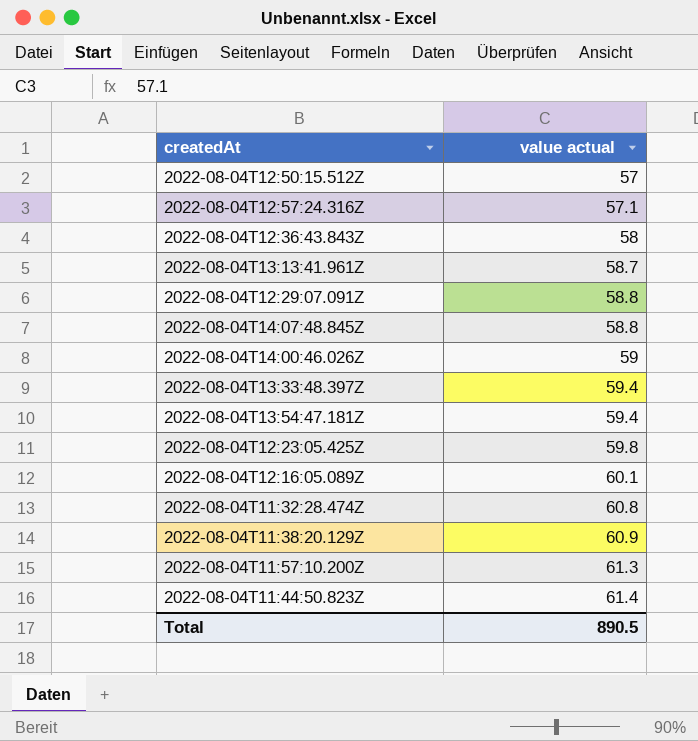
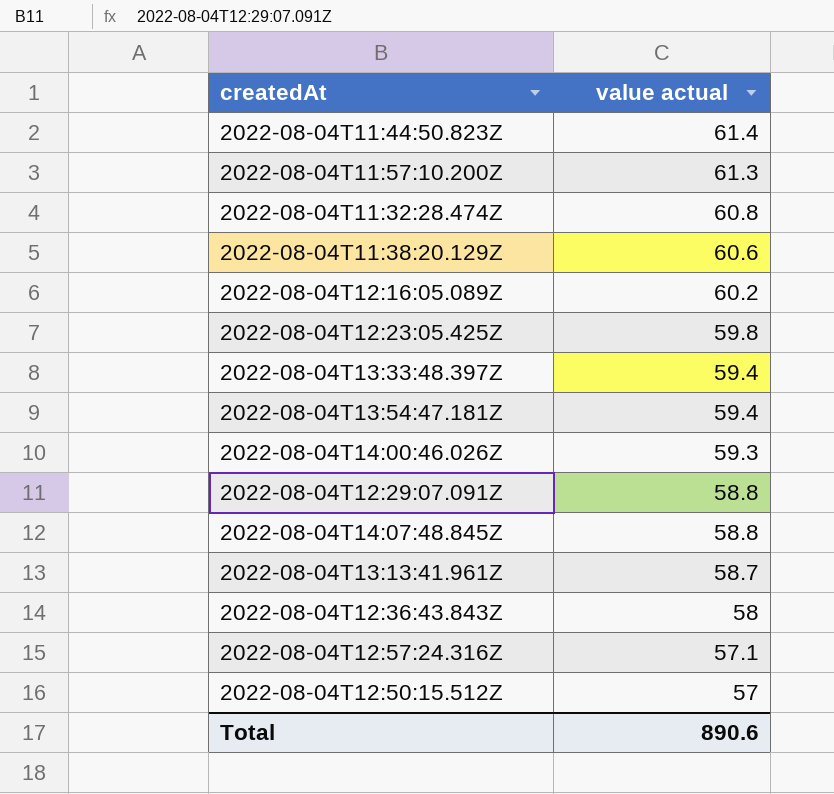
row order: value actual ascending -> value actual descending
2022-08-04T11:38:20.129Z | value actual: 60.9 -> 60.6
2022-08-04T12:16:05.089Z | value actual: 60.1 -> 60.2
2022-08-04T14:00:46.026Z | value actual: 59 -> 59.3
Total | value actual: 890.5 -> 890.6

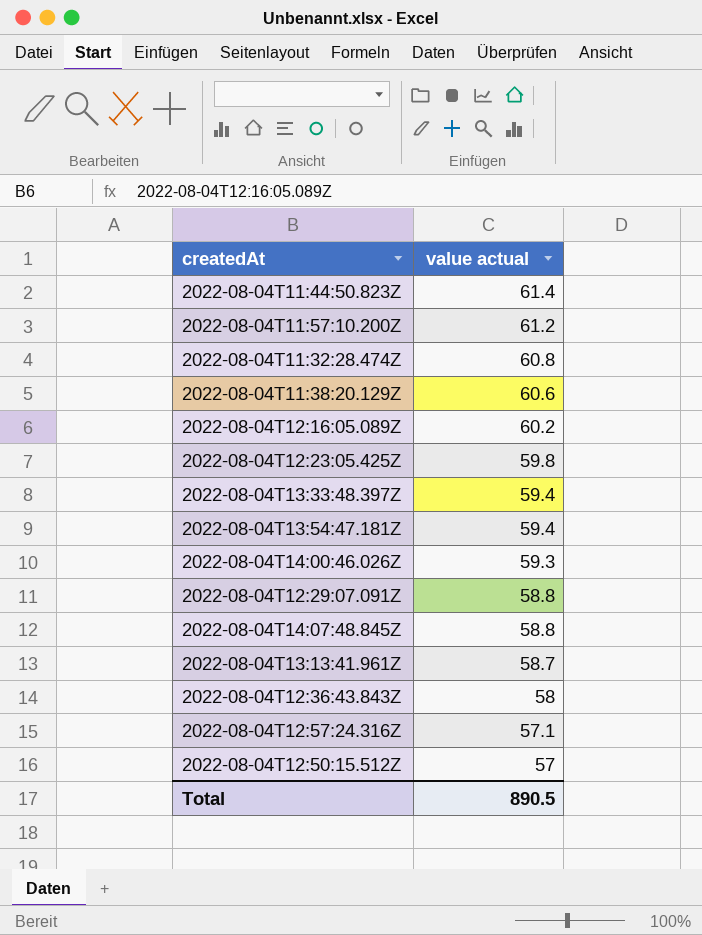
2022-08-04T11:57:10.200Z | value actual: 61.3 -> 61.2
Total | value actual: 890.6 -> 890.5

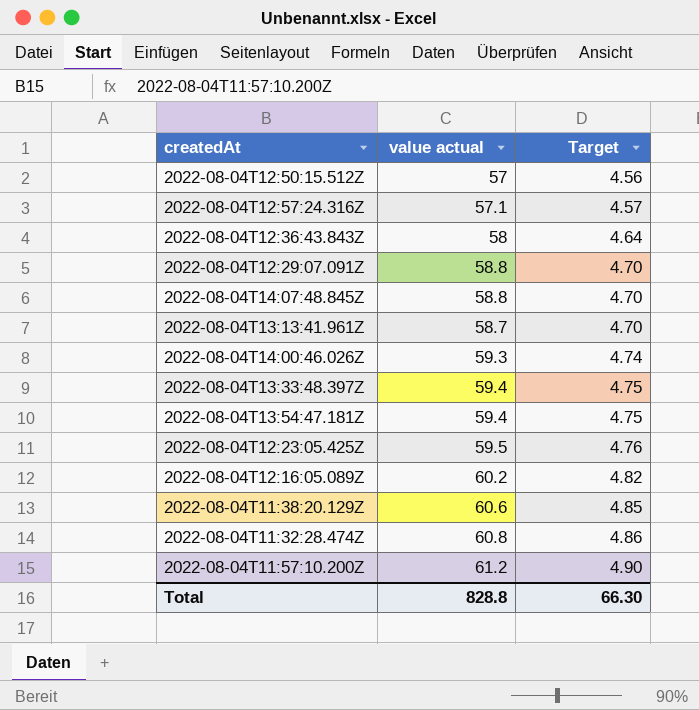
row order: value actual descending -> Target ascending
column Target | formula: none -> [value actual] * 0.08
row 2022-08-04T11:44:50.823Z: 61.4 -> none
2022-08-04T12:23:05.425Z | value actual: 59.8 -> 59.5
Total | value actual: 890.5 -> 828.8

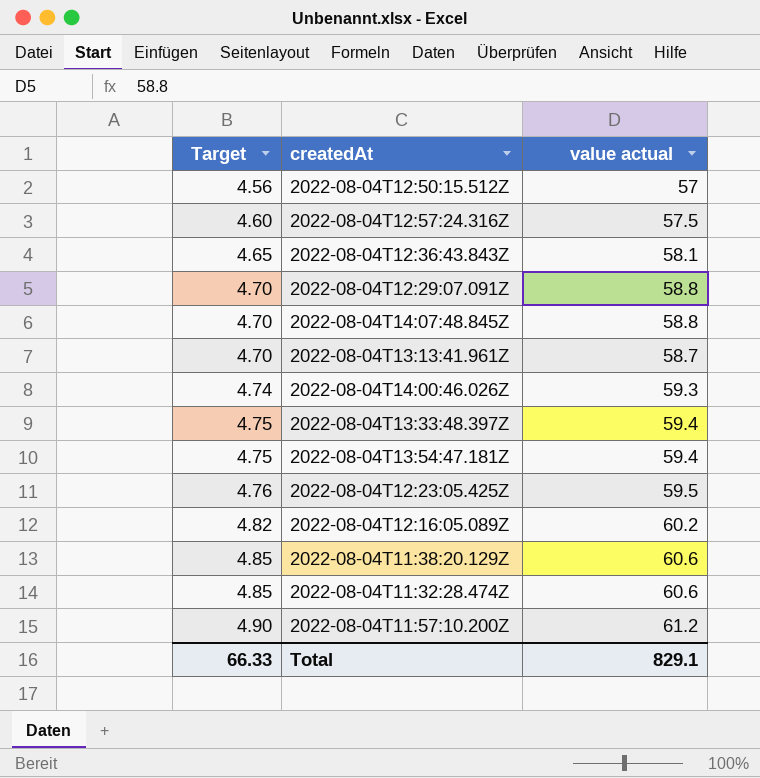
column Target | position: 3 -> 1
2022-08-04T12:57:24.316Z | Target: 4.57 -> 4.60
2022-08-04T12:57:24.316Z | value actual: 57.1 -> 57.5
2022-08-04T12:36:43.843Z | Target: 4.64 -> 4.65
2022-08-04T12:36:43.843Z | value actual: 58 -> 58.1
2022-08-04T11:32:28.474Z | Target: 4.86 -> 4.85
2022-08-04T11:32:28.474Z | value actual: 60.8 -> 60.6
Total | Target: 66.30 -> 66.33
Total | value actual: 828.8 -> 829.1

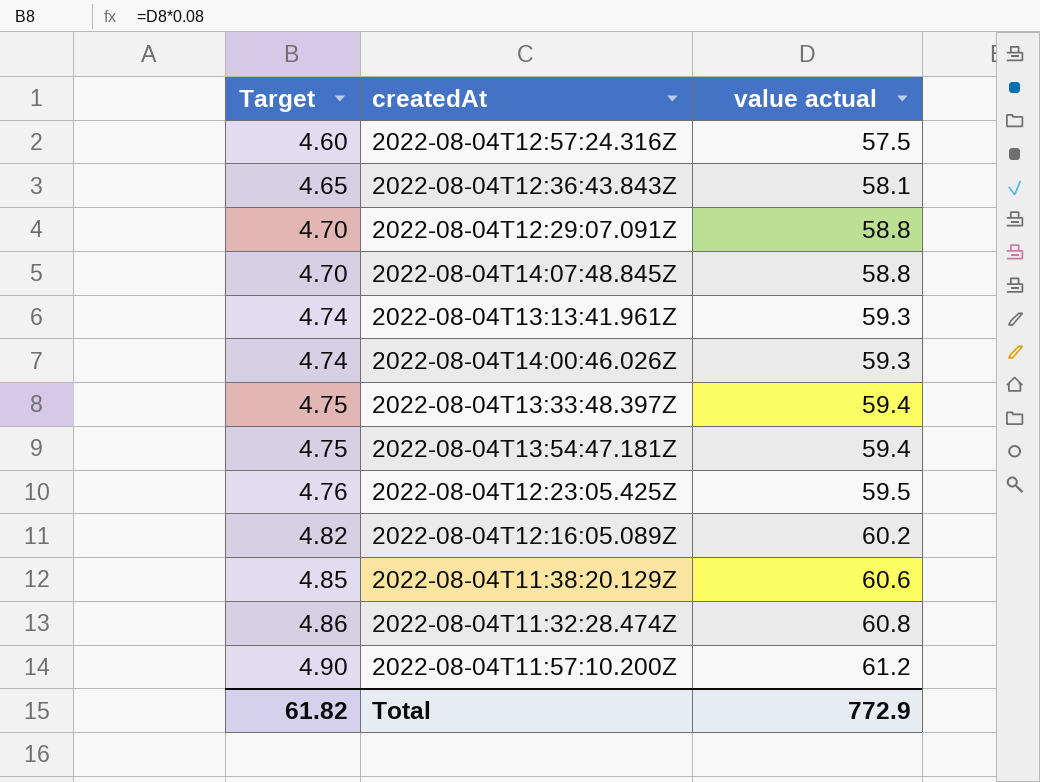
row 2022-08-04T12:50:15.512Z: 4.56 | 57 -> none
2022-08-04T13:13:41.961Z | Target: 4.70 -> 4.74
2022-08-04T13:13:41.961Z | value actual: 58.7 -> 59.3
2022-08-04T11:32:28.474Z | Target: 4.85 -> 4.86
2022-08-04T11:32:28.474Z | value actual: 60.6 -> 60.8
Total | Target: 66.33 -> 61.82
Total | value actual: 829.1 -> 772.9

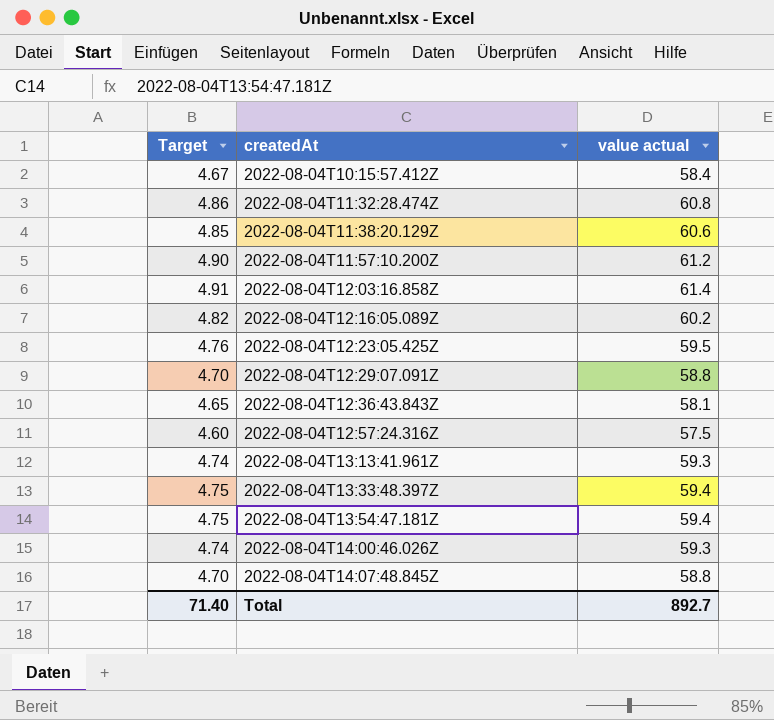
row order: Target ascending -> createdAt ascending
row 2022-08-04T10:15:57.412Z: none -> 4.67 | 58.4
row 2022-08-04T12:03:16.858Z: none -> 4.91 | 61.4
Total | Target: 61.82 -> 71.40
Total | value actual: 772.9 -> 892.7

